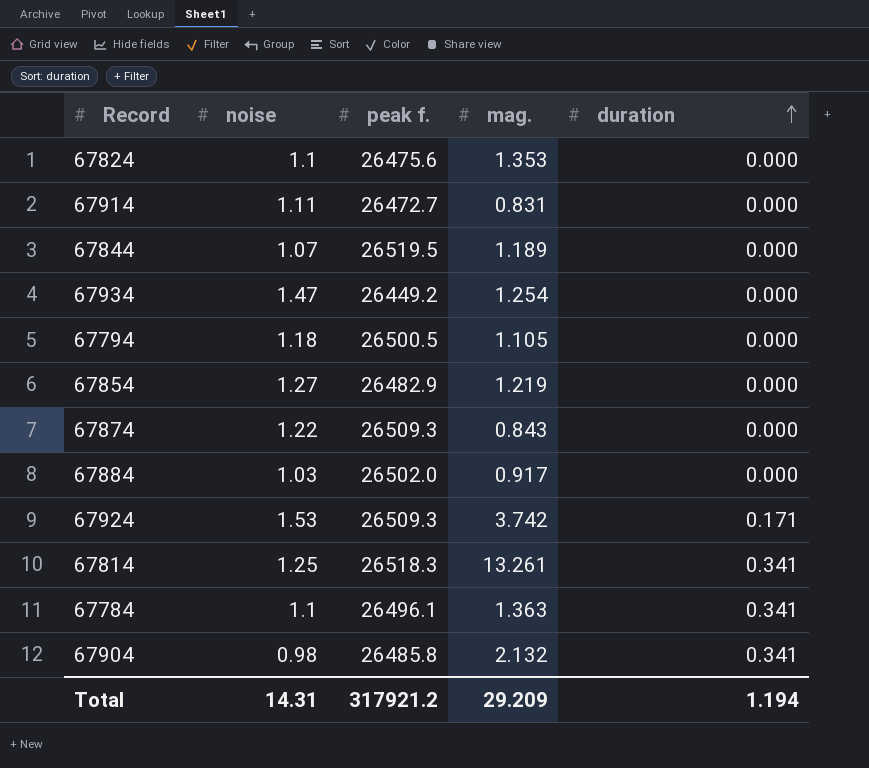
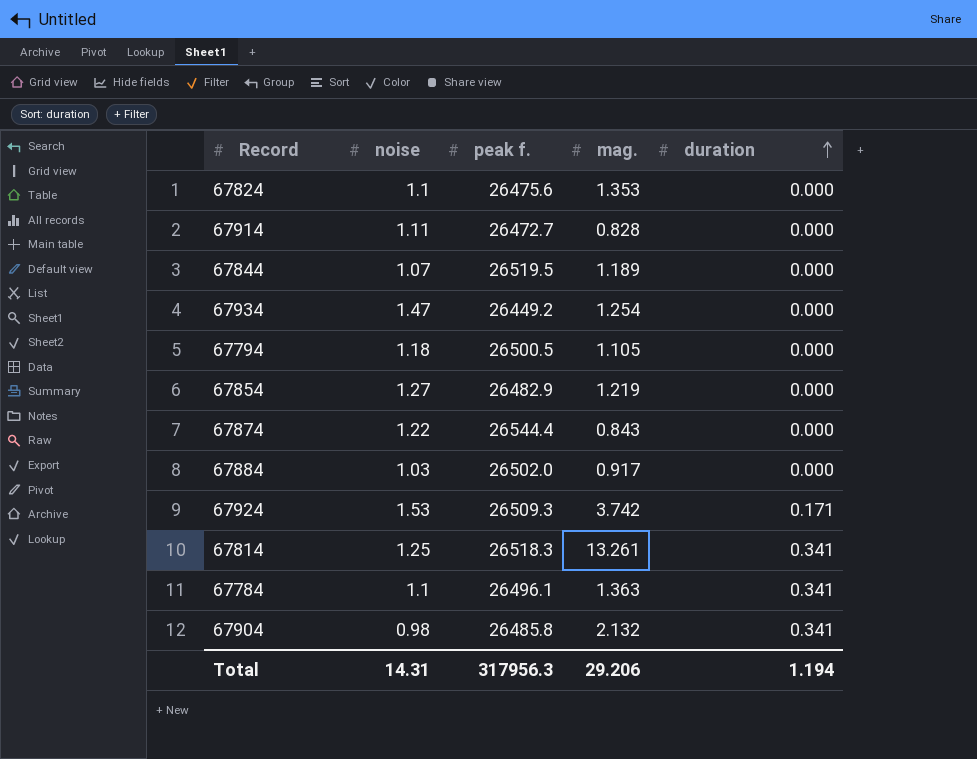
67914 | mag.: 0.831 -> 0.828
67874 | peak f.: 26509.3 -> 26544.4
Total | peak f.: 317921.2 -> 317956.3
Total | mag.: 29.209 -> 29.206

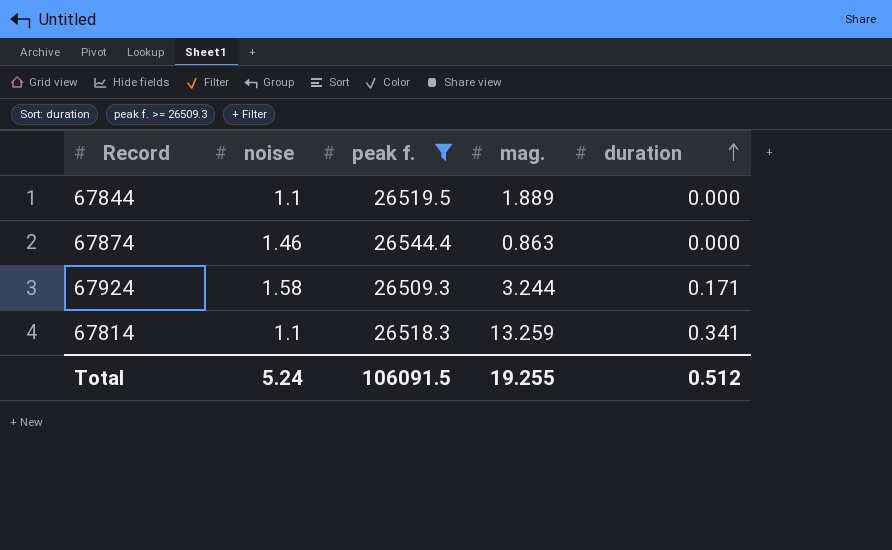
filter: none -> peak f. >= 26509.3
67844 | noise: 1.07 -> 1.1
67844 | mag.: 1.189 -> 1.889
67874 | noise: 1.22 -> 1.46
67874 | mag.: 0.843 -> 0.863
67924 | noise: 1.53 -> 1.58
67924 | mag.: 3.742 -> 3.244
67814 | noise: 1.25 -> 1.1
67814 | mag.: 13.261 -> 13.259
Total | noise: 14.31 -> 5.24
Total | peak f.: 317956.3 -> 106091.5
Total | mag.: 29.206 -> 19.255
Total | duration: 1.194 -> 0.512

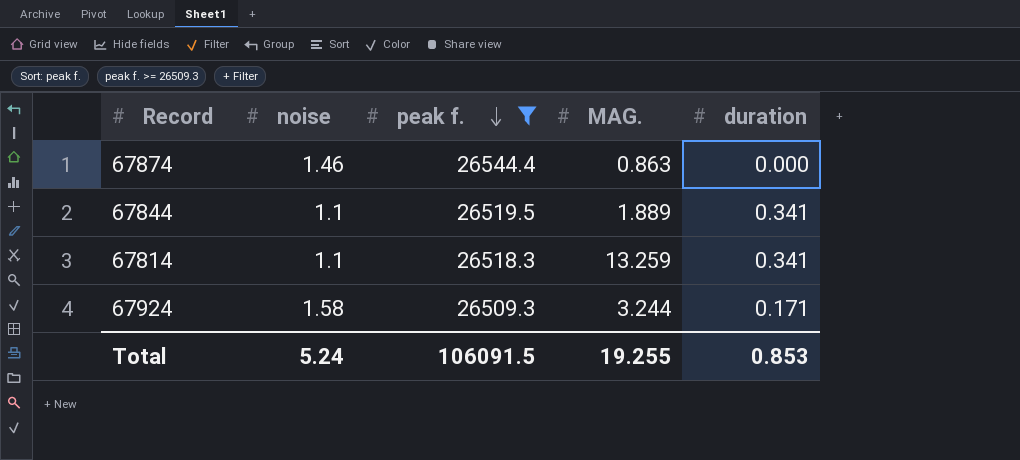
row order: duration ascending -> peak f. descending
column name: mag. -> MAG.
67844 | duration: 0.000 -> 0.341
Total | duration: 0.512 -> 0.853

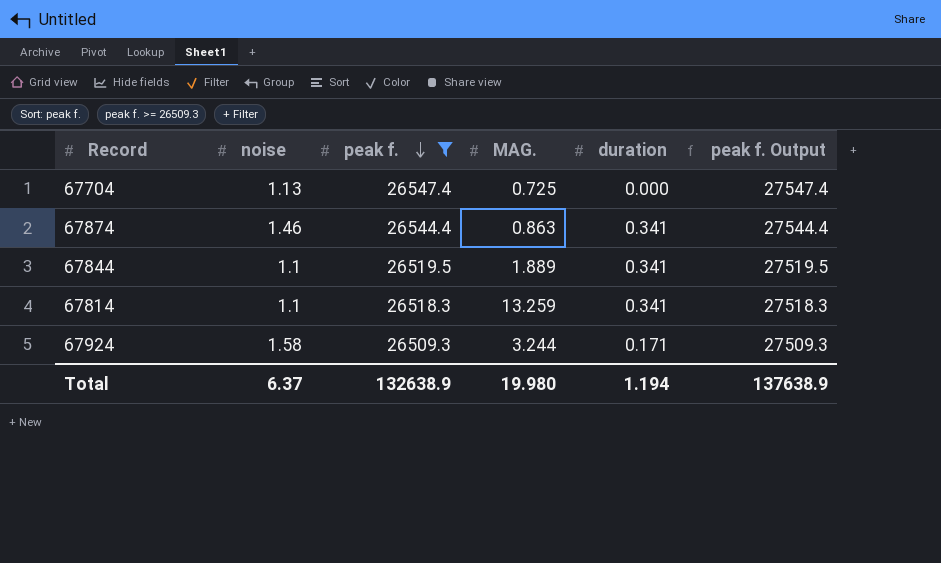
column peak f. Output | formula: none -> [peak f.] + 1000
row 67704: none -> 1.13 | 26547.4 | 0.725 | 0.000 | 27547.4
67874 | duration: 0.000 -> 0.341
Total | noise: 5.24 -> 6.37
Total | peak f.: 106091.5 -> 132638.9
Total | MAG.: 19.255 -> 19.980
Total | duration: 0.853 -> 1.194

